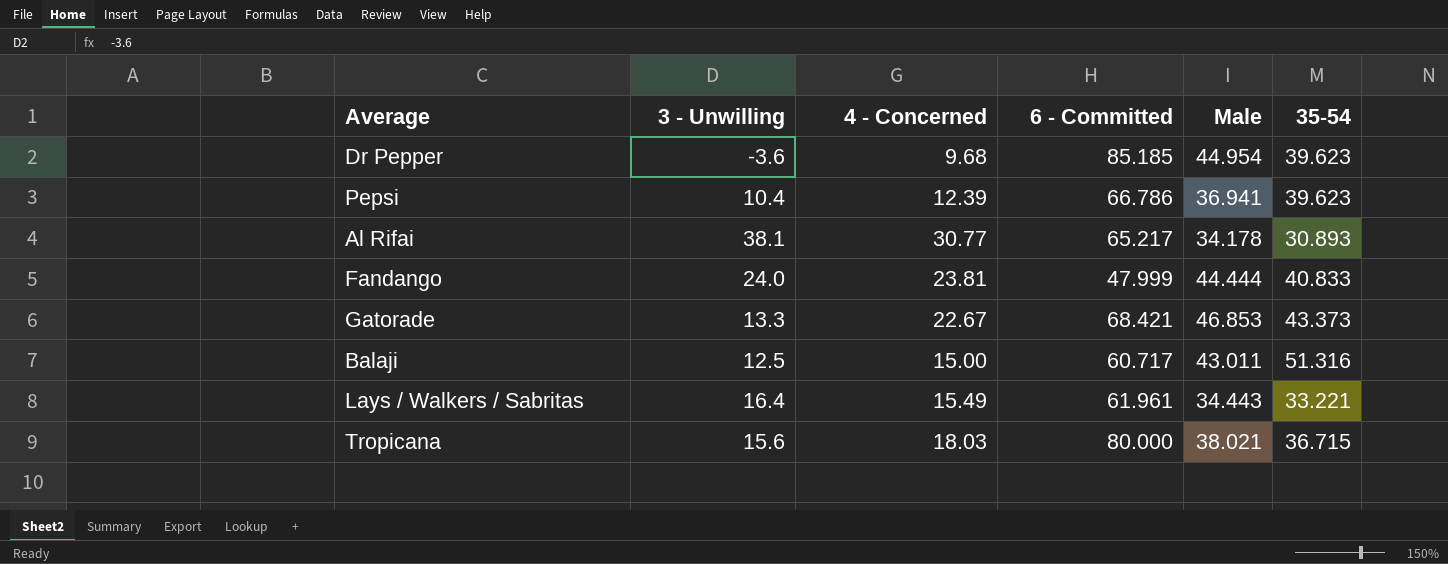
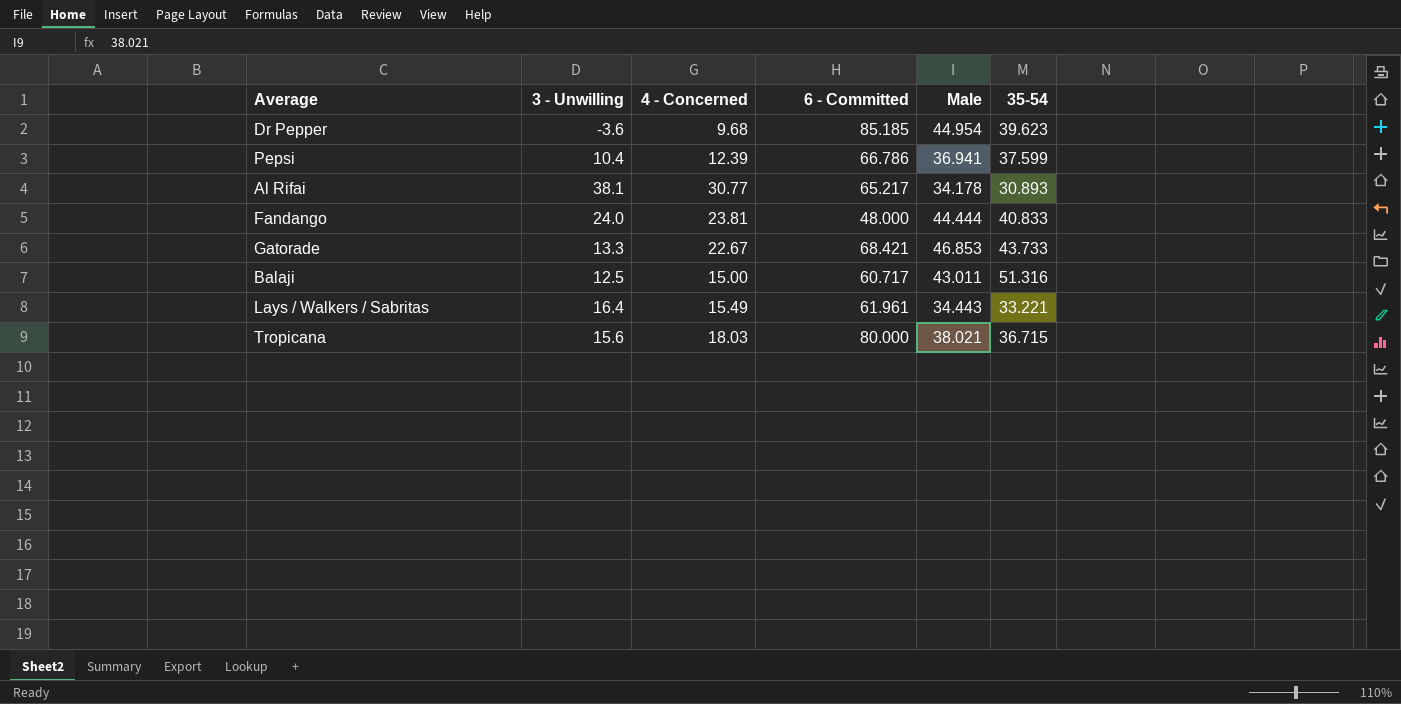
Pepsi | 35-54: 39.623 -> 37.599
Fandango | 6 - Committed: 47.999 -> 48.000
Gatorade | 35-54: 43.373 -> 43.733

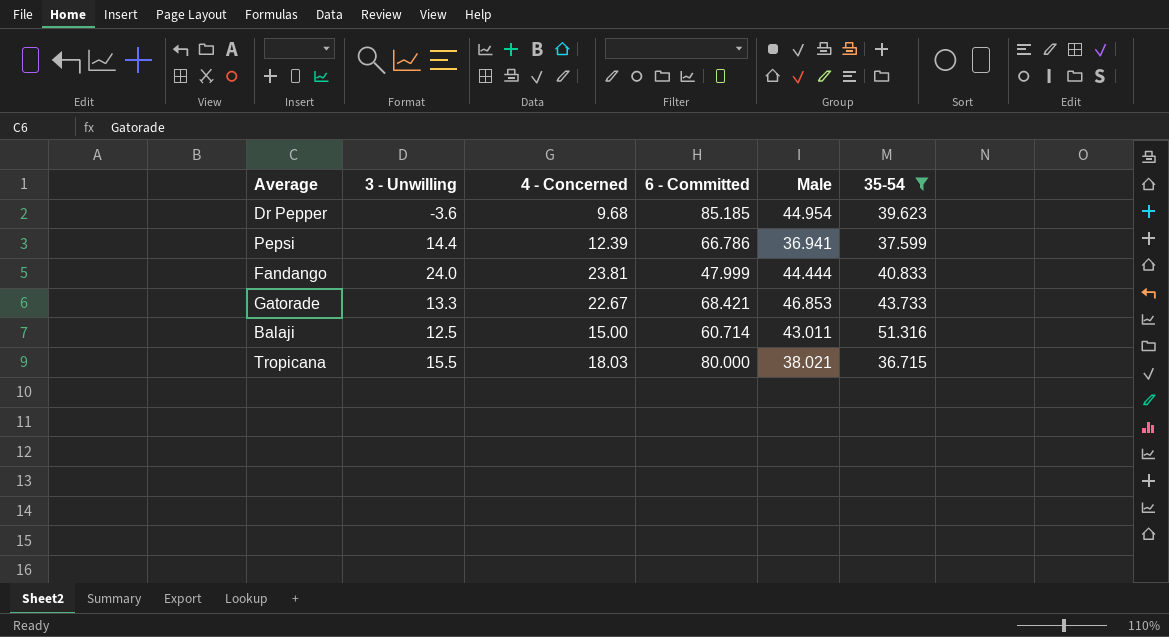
filter: none -> 35-54 >= 36.715
Pepsi | 3 - Unwilling: 10.4 -> 14.4
Fandango | 6 - Committed: 48.000 -> 47.999
Balaji | 6 - Committed: 60.717 -> 60.714
Tropicana | 3 - Unwilling: 15.6 -> 15.5

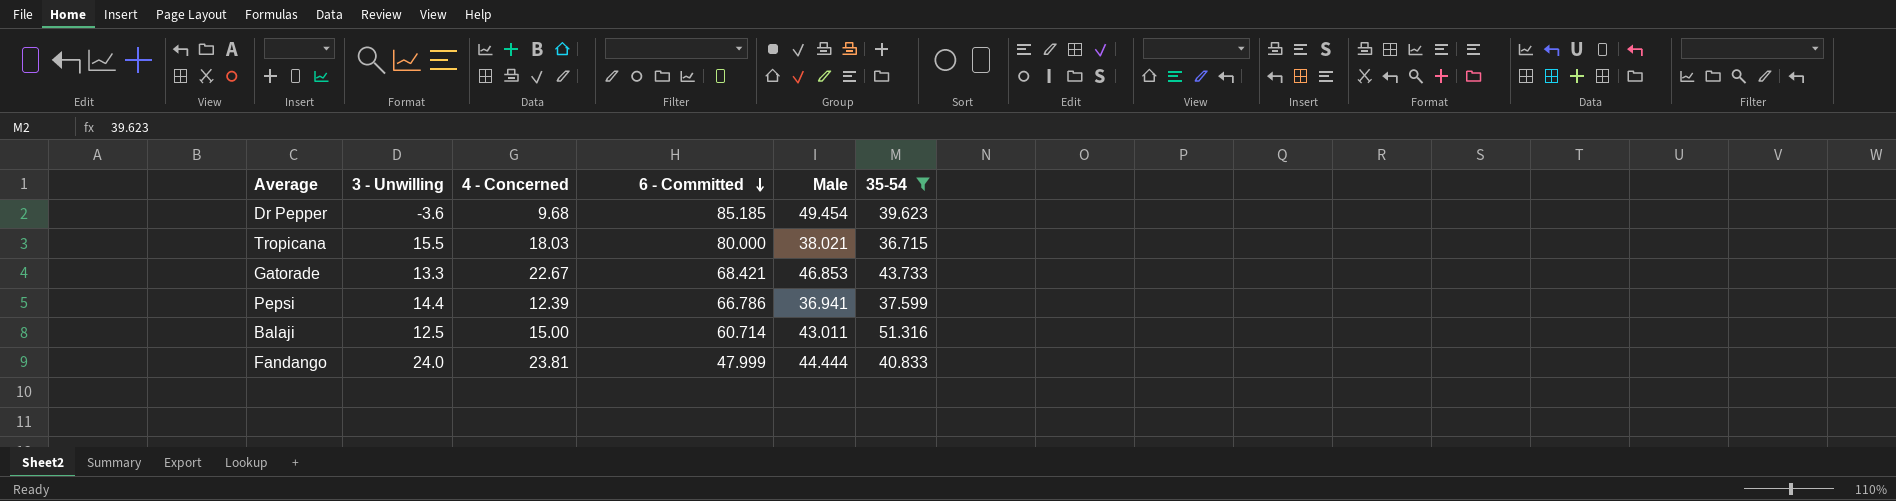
row order: none -> 6 - Committed descending
Dr Pepper | Male: 44.954 -> 49.454

